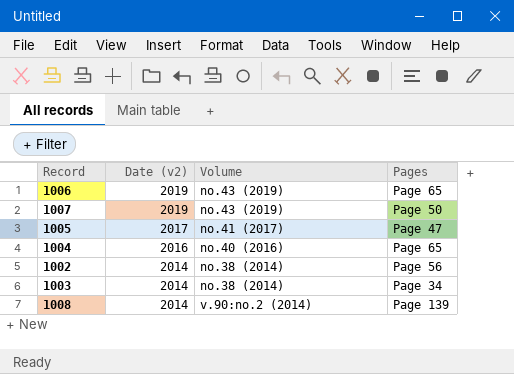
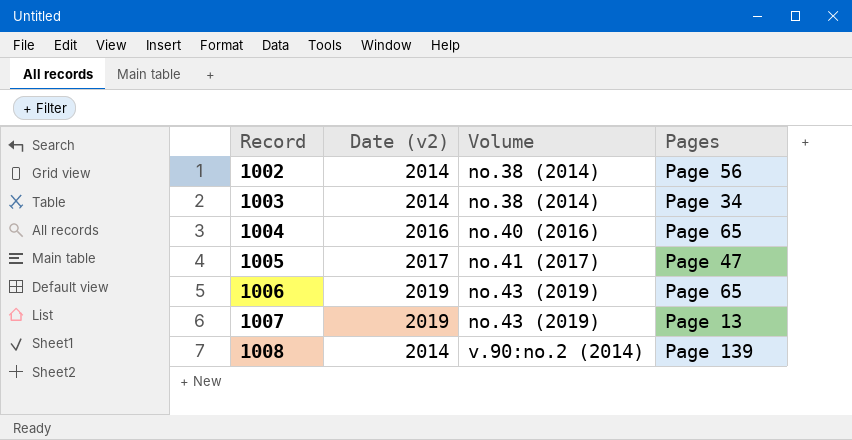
row order: Date (v2) descending -> Record ascending
1007 | Pages: Page 50 -> Page 13

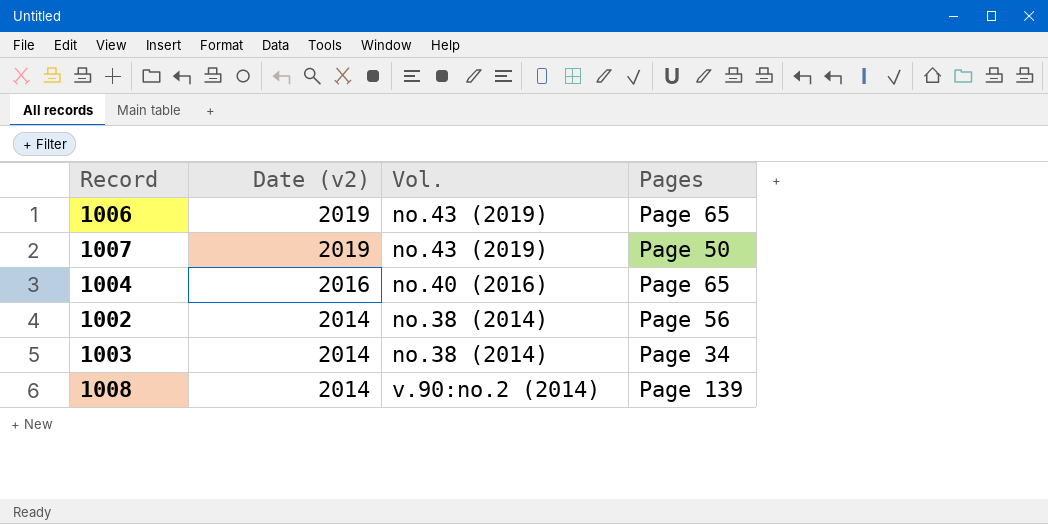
row order: Record ascending -> Date (v2) descending
column name: Volume -> Vol.
row 1005: 2017 | no.41 (2017) | Page 47 -> none
1007 | Pages: Page 13 -> Page 50

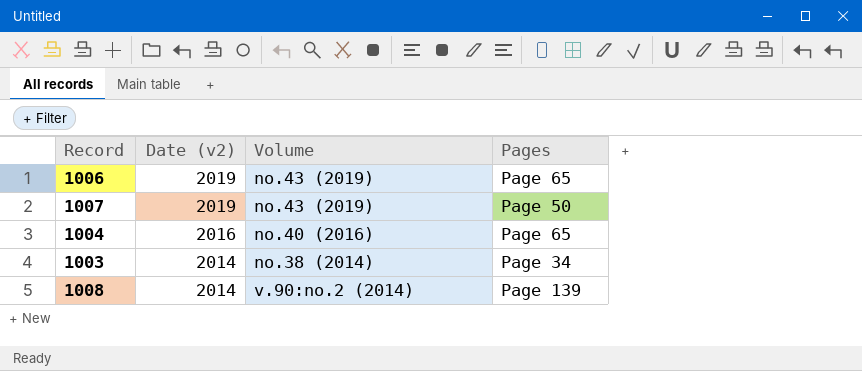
column name: Vol. -> Volume
row 1002: 2014 | no.38 (2014) | Page 56 -> none

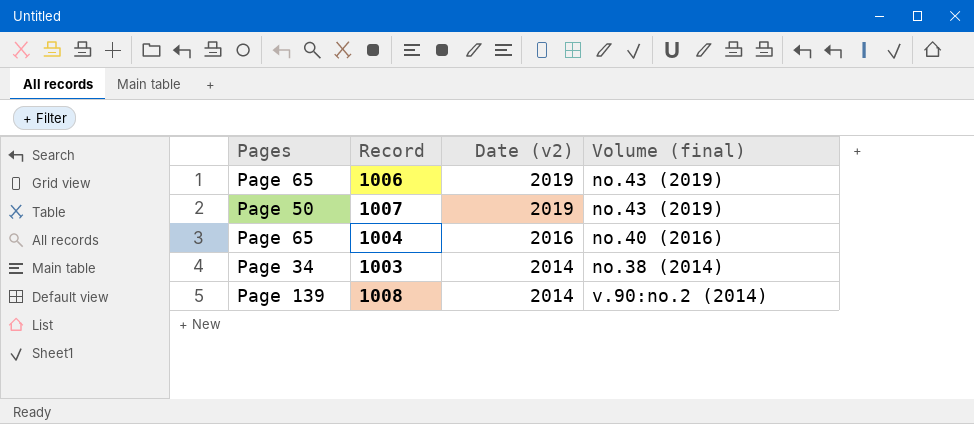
column Pages | position: 4 -> 1
column name: Volume -> Volume (final)

